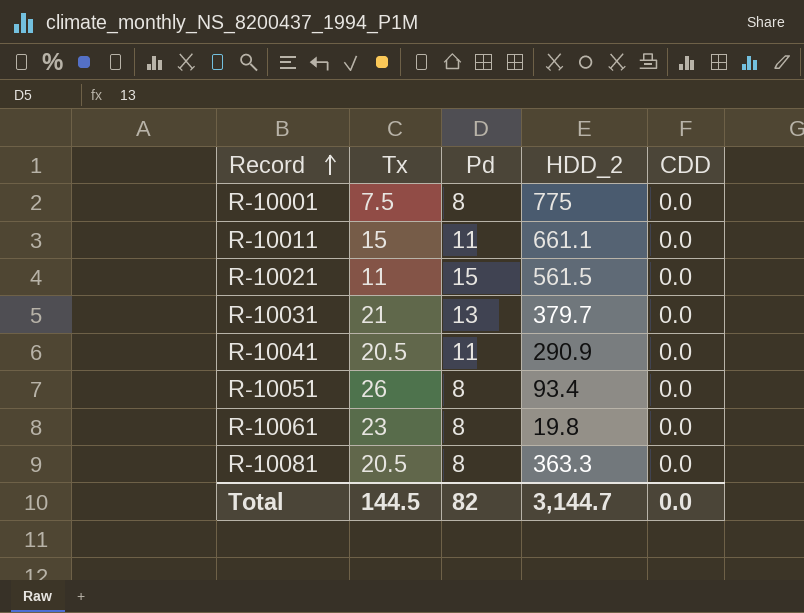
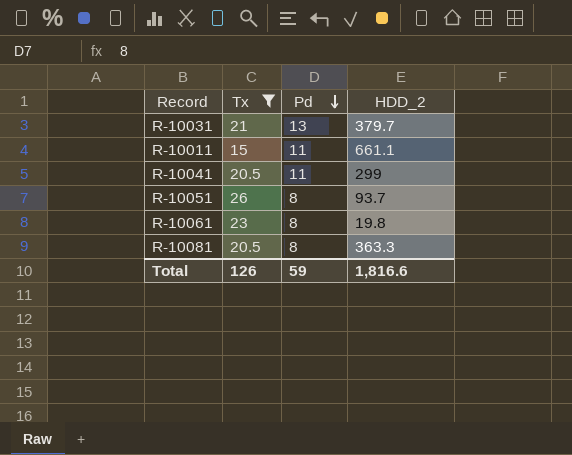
filter: none -> Tx >= 15
row order: Record ascending -> Pd descending
column CDD | position: 5 -> none
R-10041 | HDD_2: 290.9 -> 299
R-10051 | HDD_2: 93.4 -> 93.7
Total | Tx: 144.5 -> 126
Total | Pd: 82 -> 59
Total | HDD_2: 3,144.7 -> 1,816.6

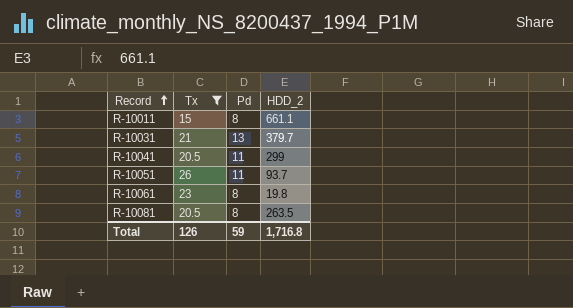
row order: Pd descending -> Record ascending
R-10011 | Pd: 11 -> 8
R-10051 | Pd: 8 -> 11
R-10081 | HDD_2: 363.3 -> 263.5
Total | HDD_2: 1,816.6 -> 1,716.8

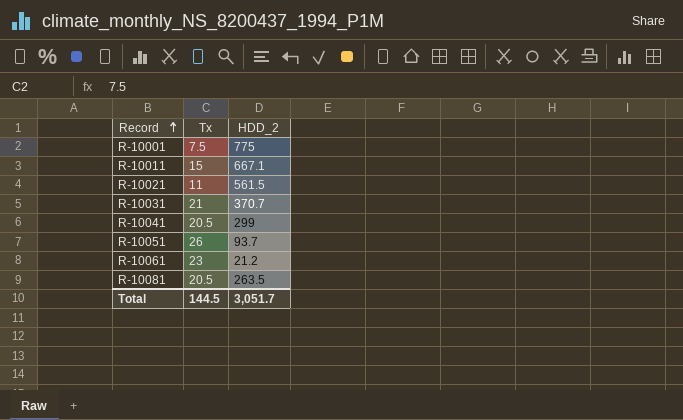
filter: Tx >= 15 -> none
column Pd | position: 3 -> none
R-10011 | HDD_2: 661.1 -> 667.1
R-10031 | HDD_2: 379.7 -> 370.7
R-10061 | HDD_2: 19.8 -> 21.2
Total | Tx: 126 -> 144.5
Total | HDD_2: 1,716.8 -> 3,051.7

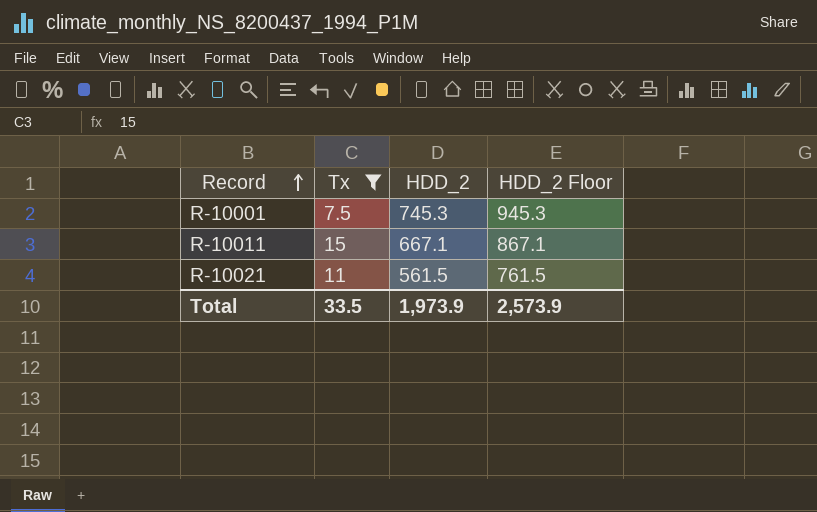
filter: none -> Tx <= 15
column HDD_2 Floor | formula: none -> [HDD_2] + 200
R-10001 | HDD_2: 775 -> 745.3
Total | Tx: 144.5 -> 33.5
Total | HDD_2: 3,051.7 -> 1,973.9

